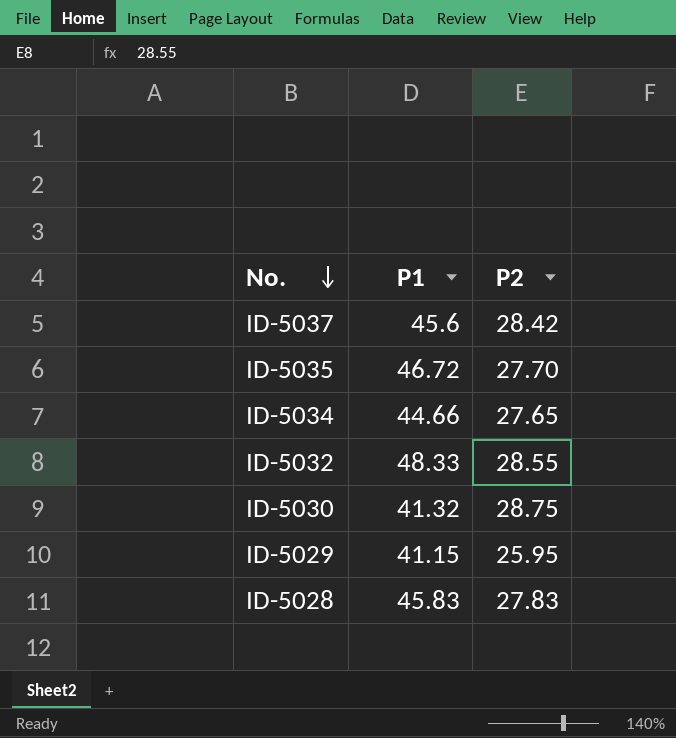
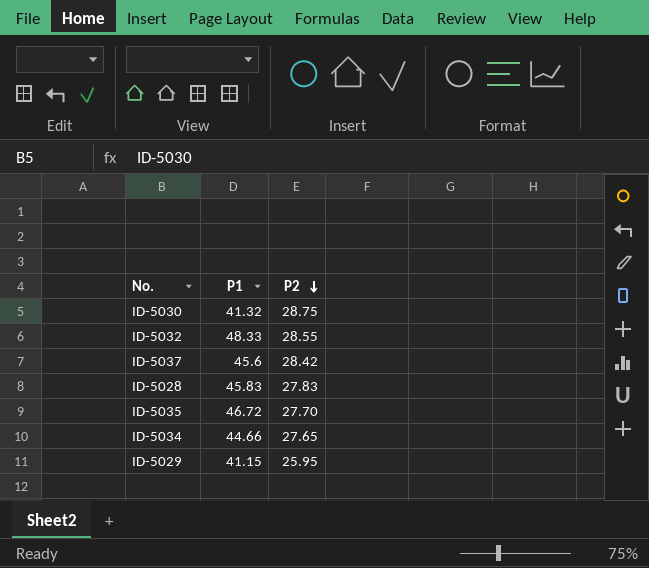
row order: No. descending -> P2 descending

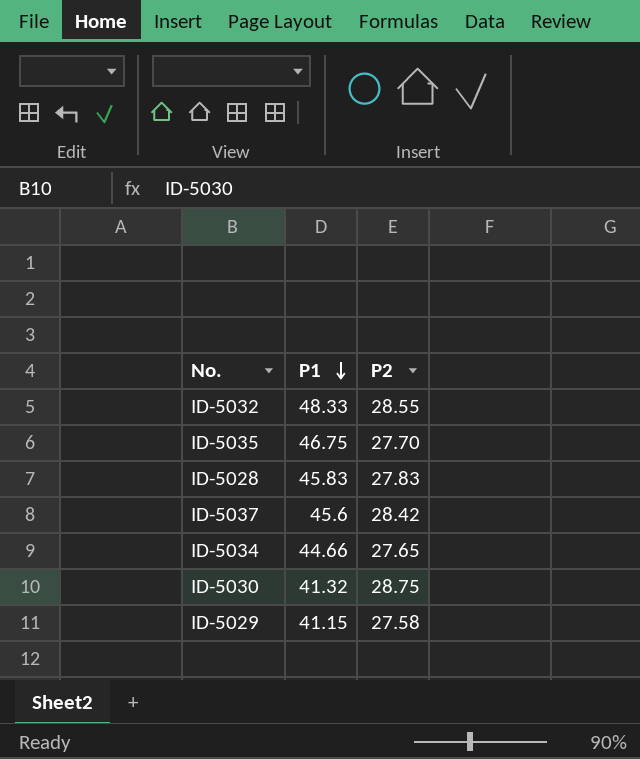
row order: P2 descending -> P1 descending
ID-5035 | P1: 46.72 -> 46.75
ID-5029 | P2: 25.95 -> 27.58

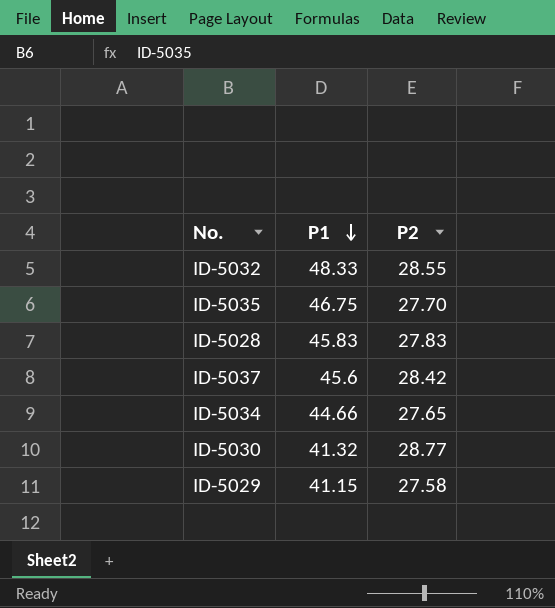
ID-5030 | P2: 28.75 -> 28.77

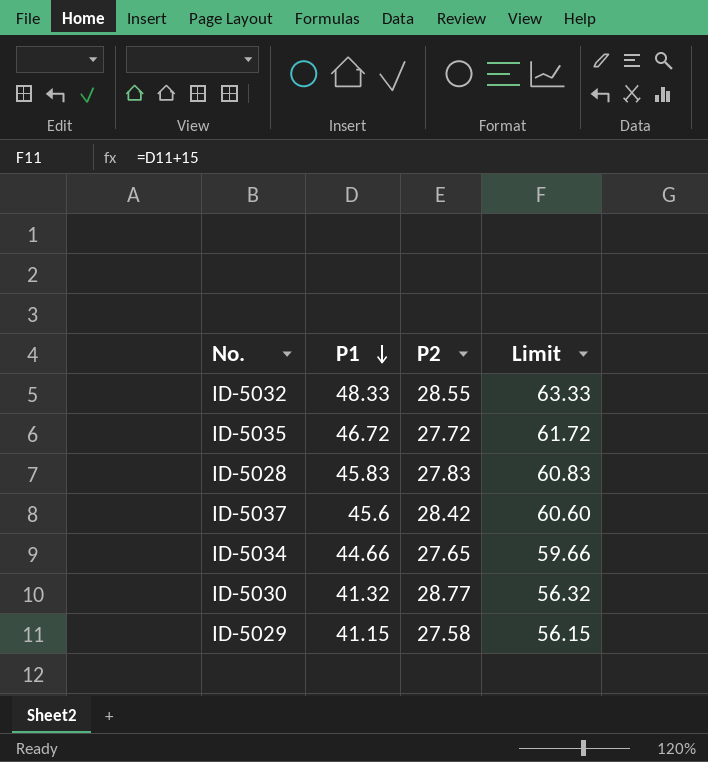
column Limit | formula: none -> [P1] + 15
ID-5035 | P1: 46.75 -> 46.72
ID-5035 | P2: 27.70 -> 27.72

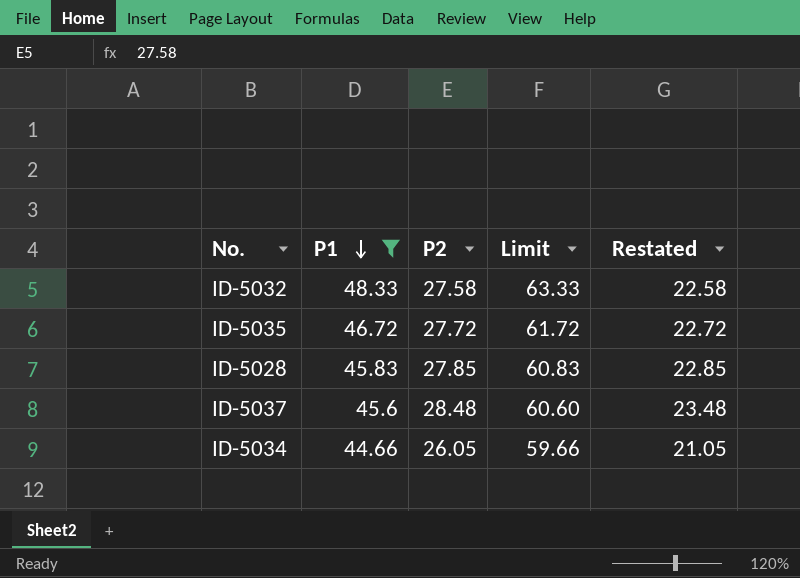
filter: none -> P1 >= 44.66
column Restated | formula: none -> [P2] - 5
ID-5032 | P2: 28.55 -> 27.58
ID-5028 | P2: 27.83 -> 27.85
ID-5037 | P2: 28.42 -> 28.48
ID-5034 | P2: 27.65 -> 26.05

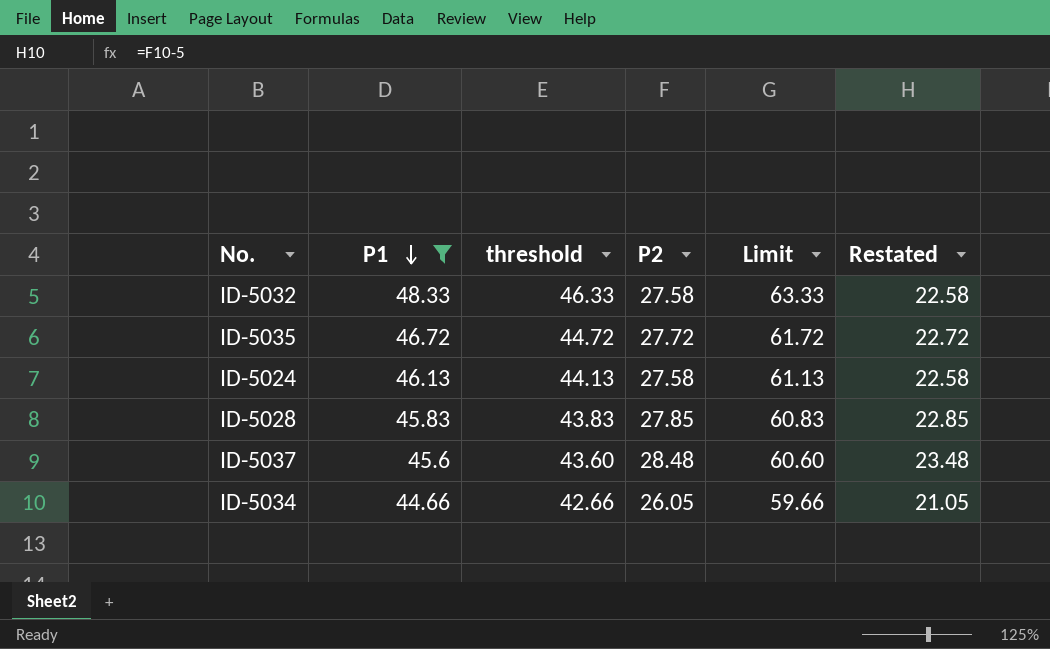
column threshold | formula: none -> [P1] - 2
row ID-5024: none -> 46.13 | 44.13 | 27.58 | 61.13 | 22.58

